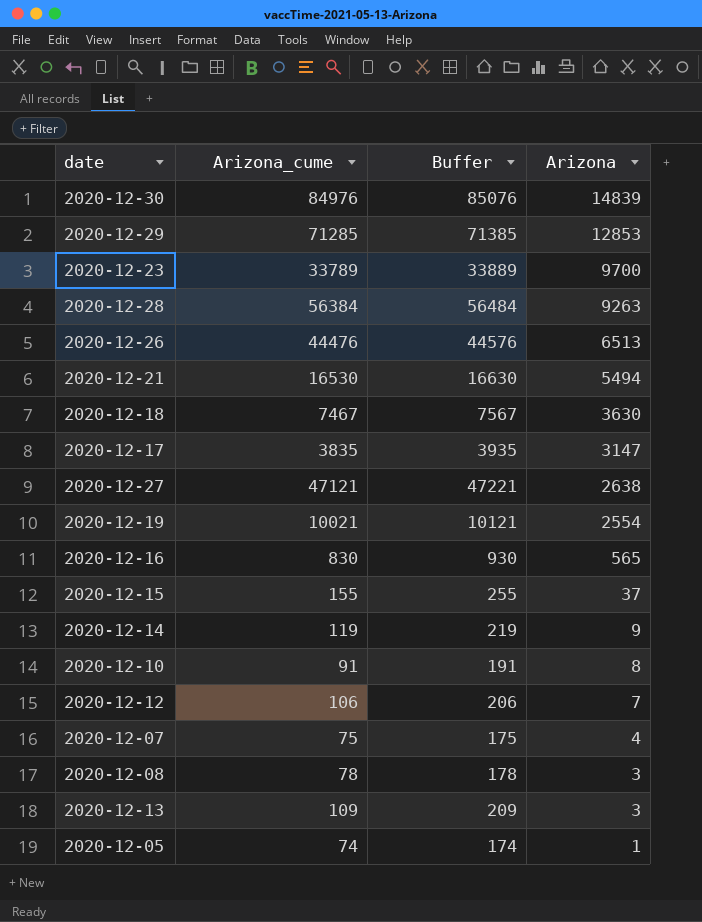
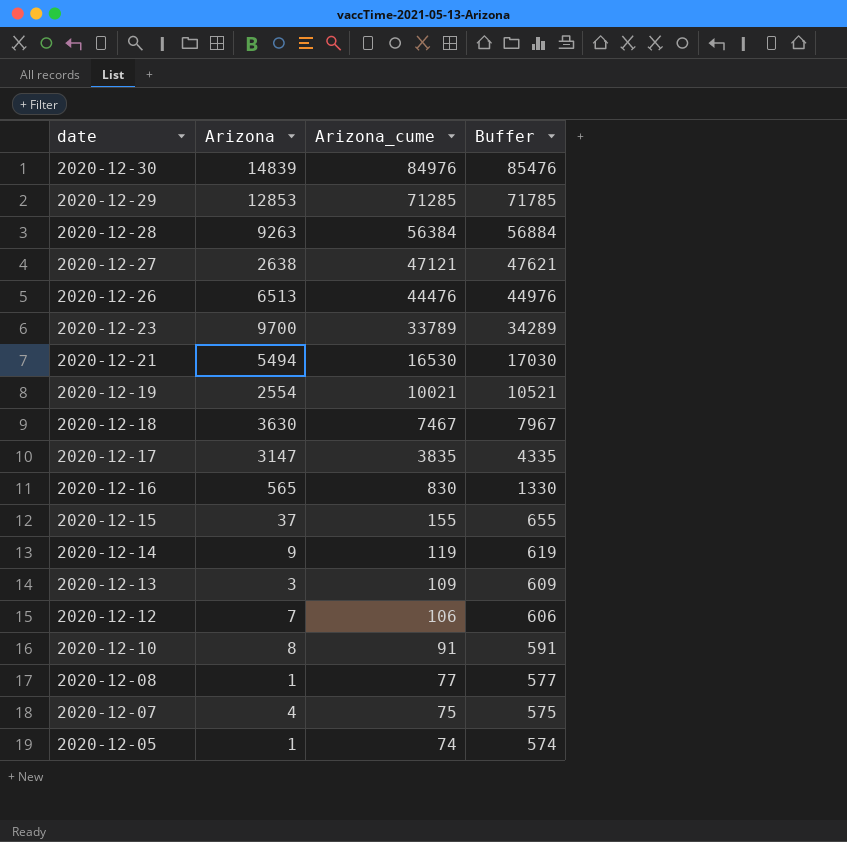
row order: Arizona descending -> date descending
column Arizona | position: 4 -> 2
column Buffer | formula: [Arizona_cume] + 100 -> [Arizona_cume] + 500
2020-12-08 | Arizona: 3 -> 1
2020-12-08 | Arizona_cume: 78 -> 77

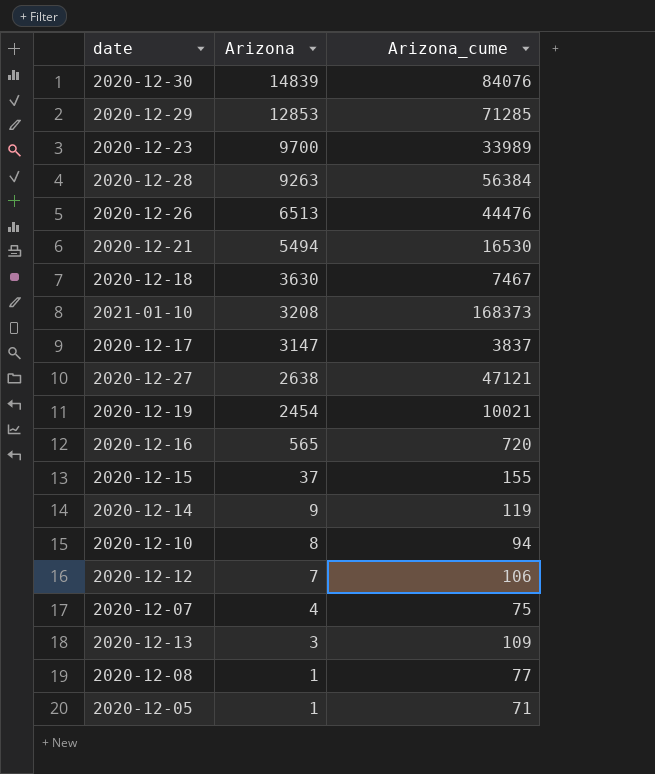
row order: date descending -> Arizona descending
column Buffer | formula: [Arizona_cume] + 500 -> none
2020-12-30 | Arizona_cume: 84976 -> 84076
2020-12-23 | Arizona_cume: 33789 -> 33989
row 2021-01-10: none -> 3208 | 168373
2020-12-17 | Arizona_cume: 3835 -> 3837
2020-12-19 | Arizona: 2554 -> 2454
2020-12-16 | Arizona_cume: 830 -> 720
2020-12-10 | Arizona_cume: 91 -> 94
2020-12-05 | Arizona_cume: 74 -> 71

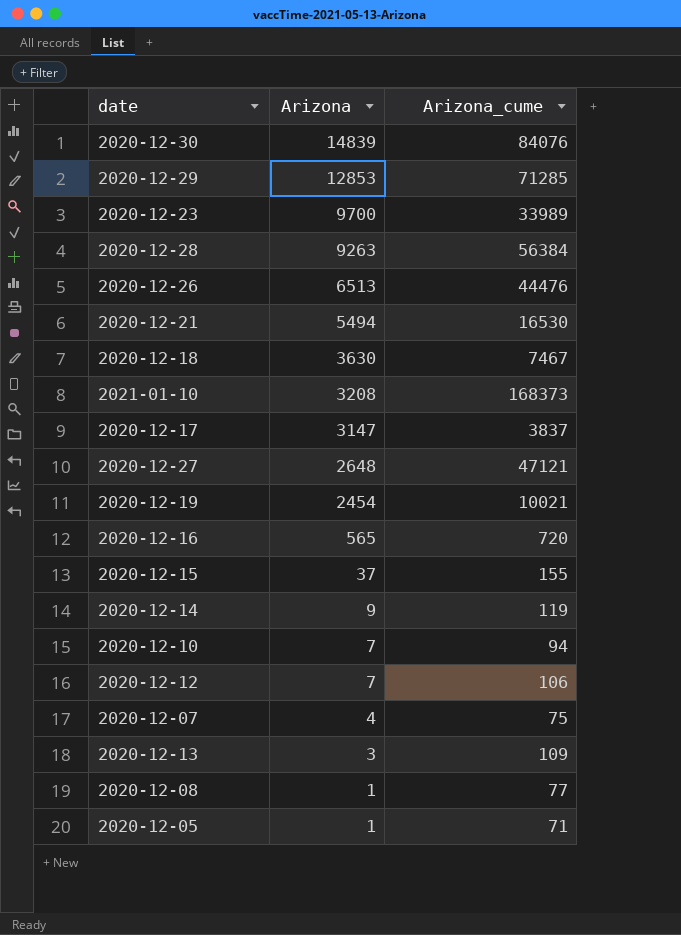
2020-12-27 | Arizona: 2638 -> 2648
2020-12-10 | Arizona: 8 -> 7

